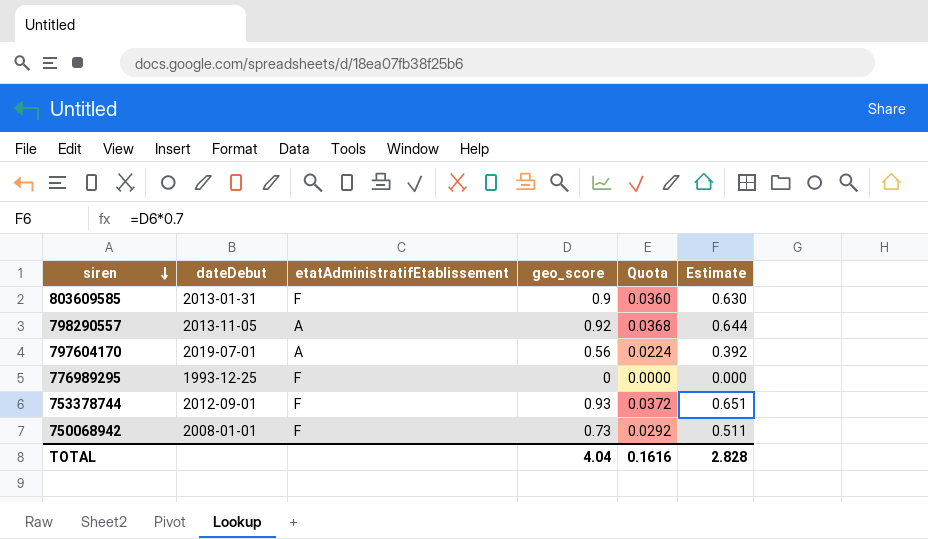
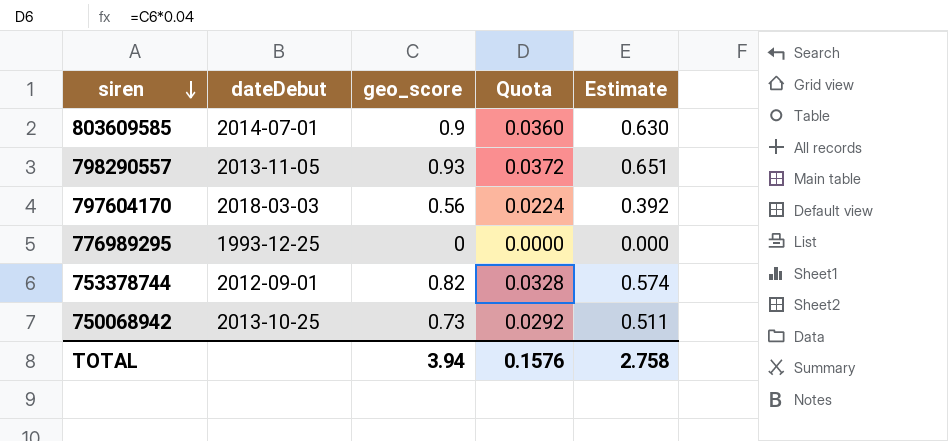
column etatAdministratifEtablissement | position: 3 -> none
803609585 | dateDebut: 2013-01-31 -> 2014-07-01
798290557 | geo_score: 0.92 -> 0.93
798290557 | Quota: 0.0368 -> 0.0372
798290557 | Estimate: 0.644 -> 0.651
797604170 | dateDebut: 2019-07-01 -> 2018-03-03
753378744 | geo_score: 0.93 -> 0.82
753378744 | Quota: 0.0372 -> 0.0328
753378744 | Estimate: 0.651 -> 0.574
750068942 | dateDebut: 2008-01-01 -> 2013-10-25
TOTAL | geo_score: 4.04 -> 3.94
TOTAL | Quota: 0.1616 -> 0.1576
TOTAL | Estimate: 2.828 -> 2.758

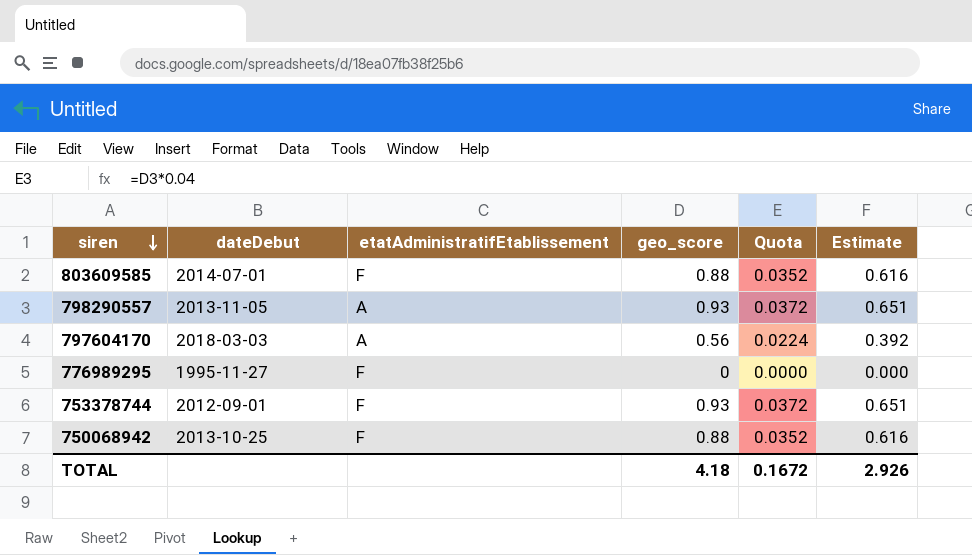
column etatAdministratifEtablissement | position: none -> 3
803609585 | geo_score: 0.9 -> 0.88
803609585 | Quota: 0.0360 -> 0.0352
803609585 | Estimate: 0.630 -> 0.616
776989295 | dateDebut: 1993-12-25 -> 1995-11-27
753378744 | geo_score: 0.82 -> 0.93
753378744 | Quota: 0.0328 -> 0.0372
753378744 | Estimate: 0.574 -> 0.651
750068942 | geo_score: 0.73 -> 0.88
750068942 | Quota: 0.0292 -> 0.0352
750068942 | Estimate: 0.511 -> 0.616
TOTAL | geo_score: 3.94 -> 4.18
TOTAL | Quota: 0.1576 -> 0.1672
TOTAL | Estimate: 2.758 -> 2.926

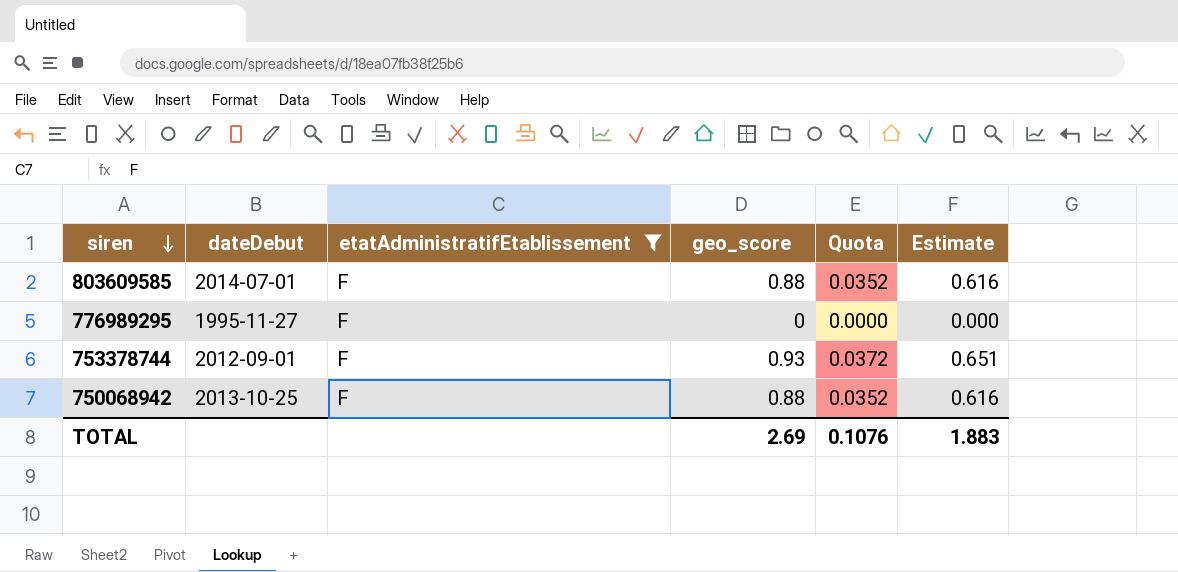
filter: none -> etatAdministratifEtablissement = F
TOTAL | geo_score: 4.18 -> 2.69
TOTAL | Quota: 0.1672 -> 0.1076
TOTAL | Estimate: 2.926 -> 1.883

